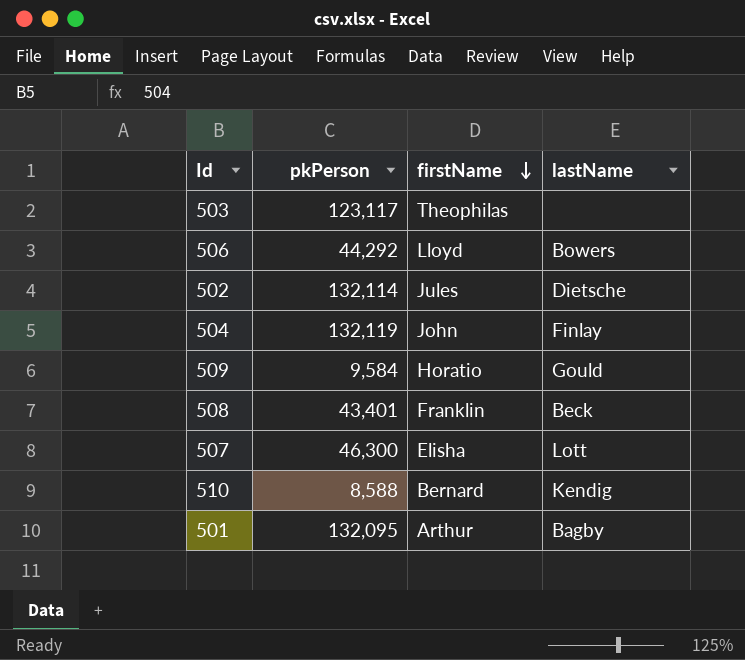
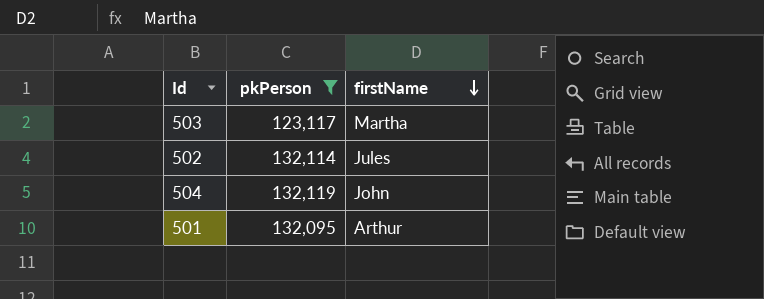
filter: none -> pkPerson >= 123,117
column lastName | position: 4 -> none
503 | firstName: Theophilas -> Martha

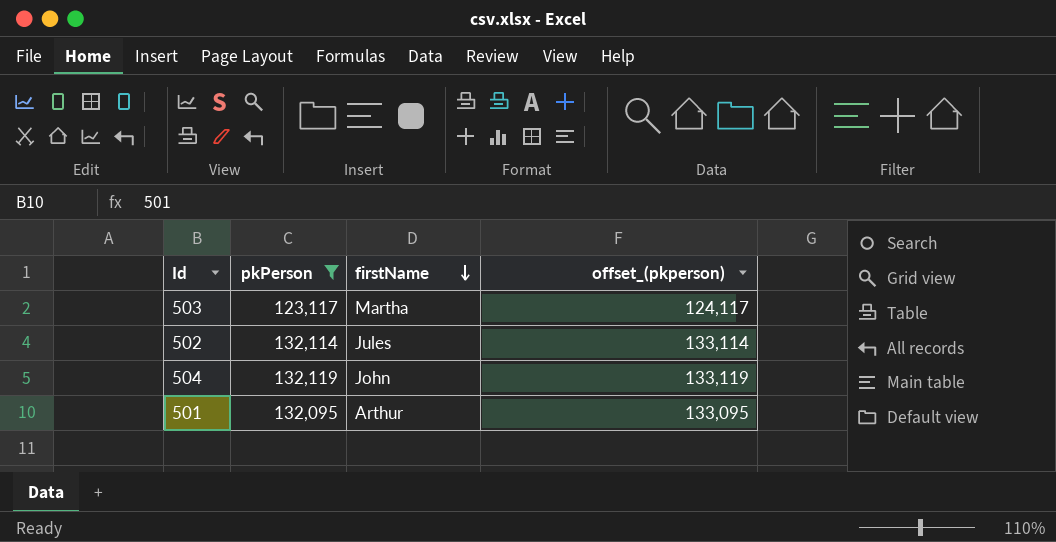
column offset_(pkperson) | formula: none -> [pkPerson] + 1000

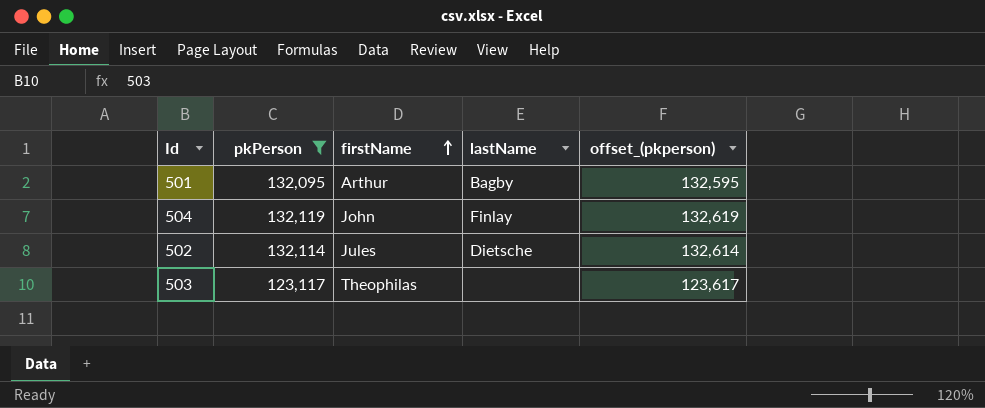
row order: firstName descending -> firstName ascending
column lastName | position: none -> 4
column offset_(pkperson) | formula: [pkPerson] + 1000 -> [pkPerson] + 500
503 | firstName: Martha -> Theophilas

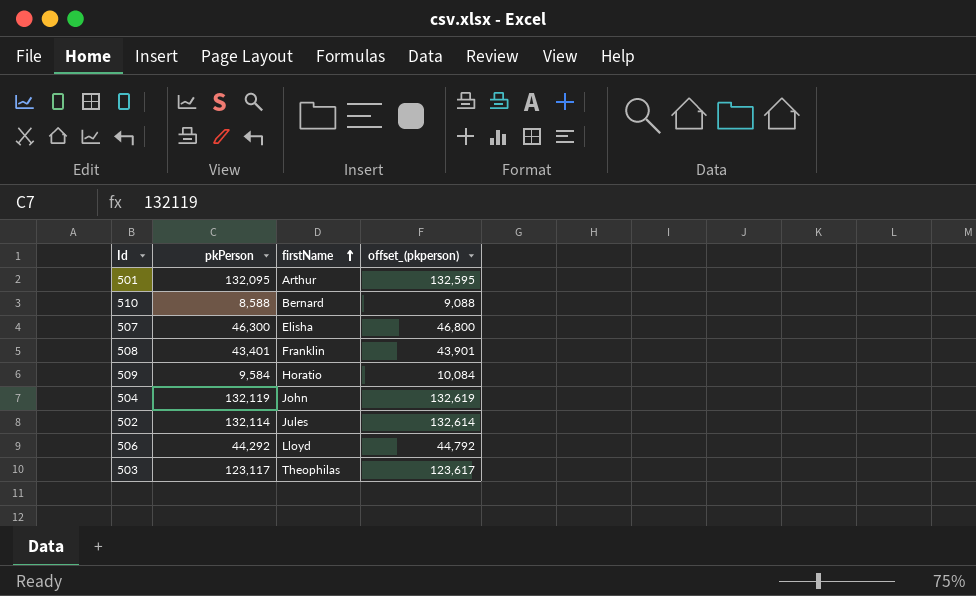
filter: pkPerson >= 123,117 -> none
column lastName | position: 4 -> none

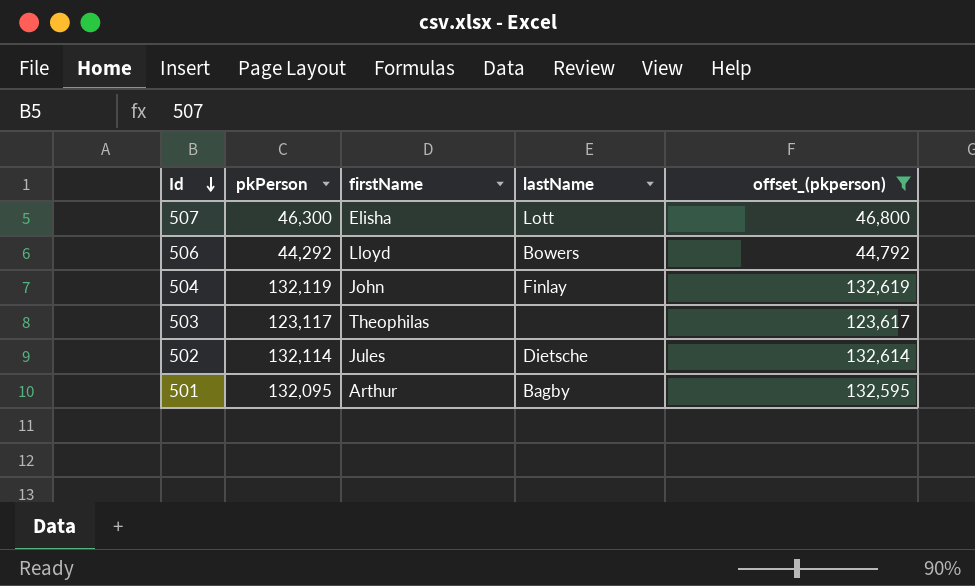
filter: none -> offset_(pkperson) >= 44,792
row order: firstName ascending -> Id descending
column lastName | position: none -> 4

